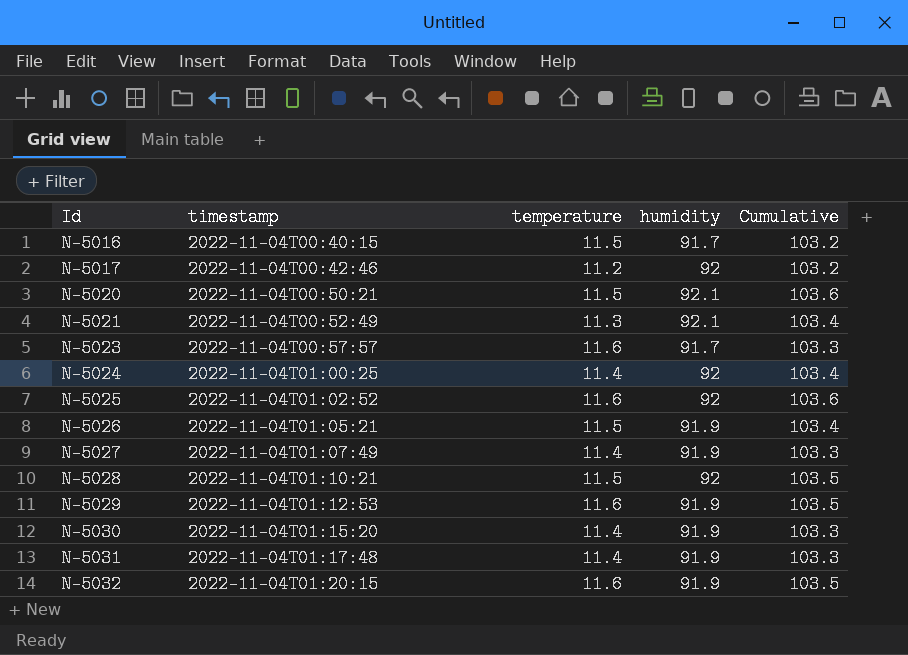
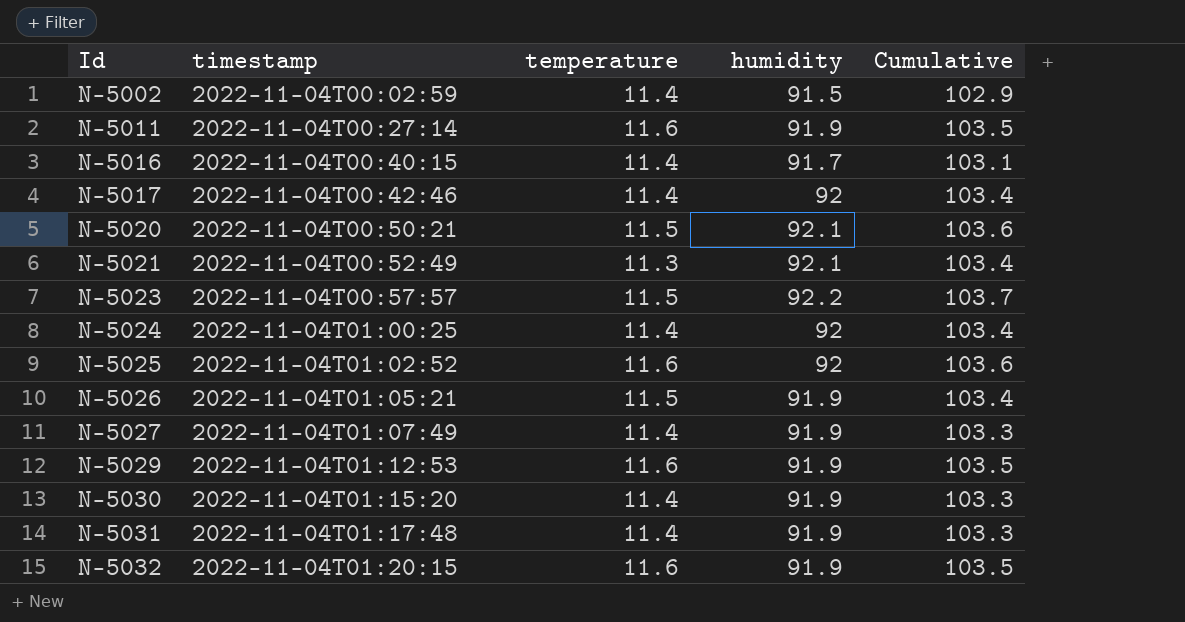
row N-5028: 2022-11-04T01:10:21 | 11.5 | 92 | 103.5 -> none
row N-5002: none -> 2022-11-04T00:02:59 | 11.4 | 91.5 | 102.9
row N-5011: none -> 2022-11-04T00:27:14 | 11.6 | 91.9 | 103.5
N-5016 | temperature: 11.5 -> 11.4
N-5016 | Cumulative: 103.2 -> 103.1
N-5017 | temperature: 11.2 -> 11.4
N-5017 | Cumulative: 103.2 -> 103.4
N-5023 | temperature: 11.6 -> 11.5
N-5023 | humidity: 91.7 -> 92.2
N-5023 | Cumulative: 103.3 -> 103.7

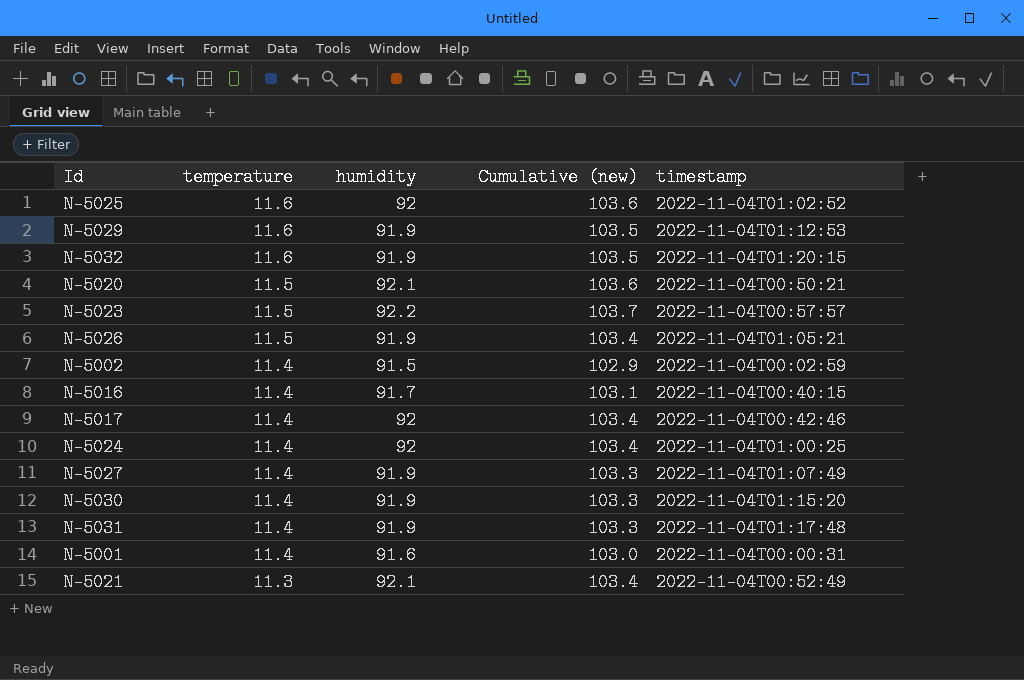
row order: Id ascending -> temperature descending
column name: Cumulative -> Cumulative (new)
column timestamp | position: 2 -> 5
row N-5011: 2022-11-04T00:27:14 | 11.6 | 91.9 | 103.5 -> none
row N-5001: none -> 11.4 | 91.6 | 103.0 | 2022-11-04T00:00:31

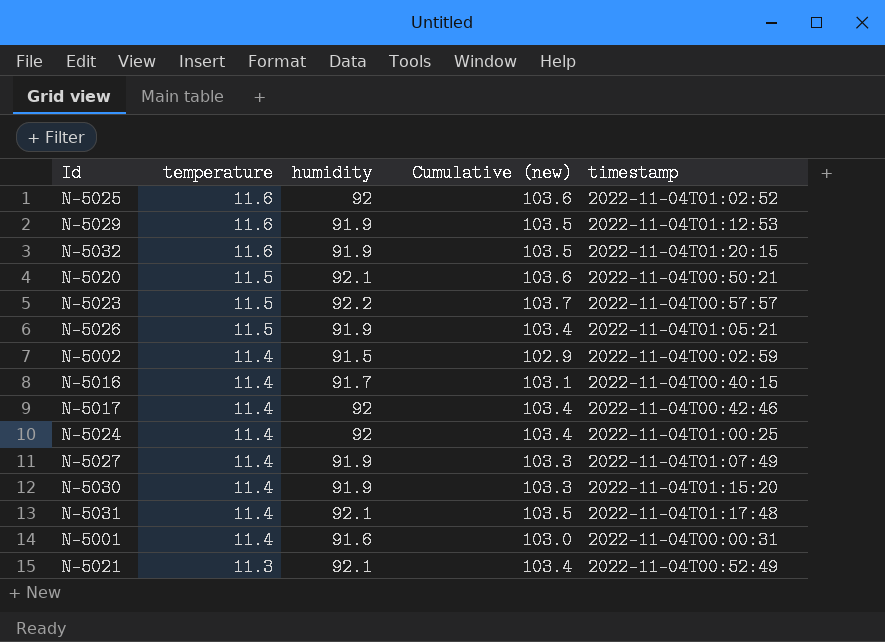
N-5031 | humidity: 91.9 -> 92.1
N-5031 | Cumulative (new): 103.3 -> 103.5

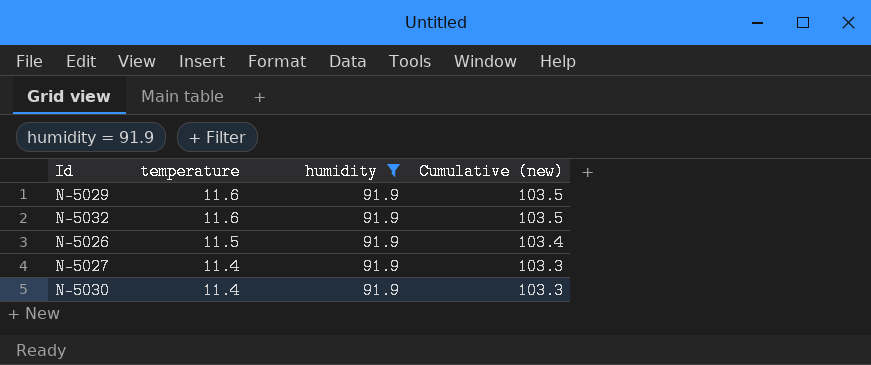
filter: none -> humidity = 91.9
column timestamp | position: 5 -> none

